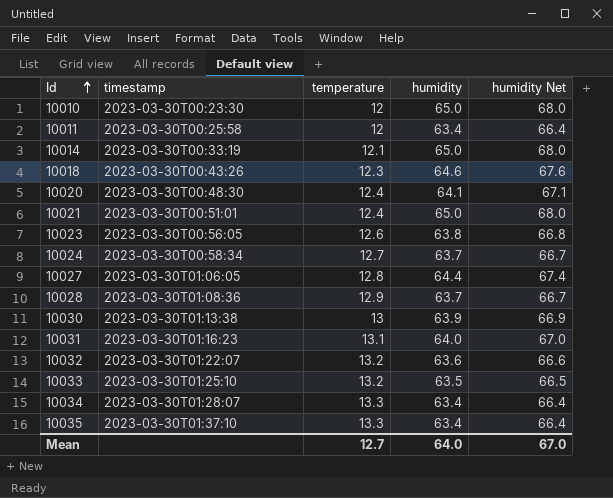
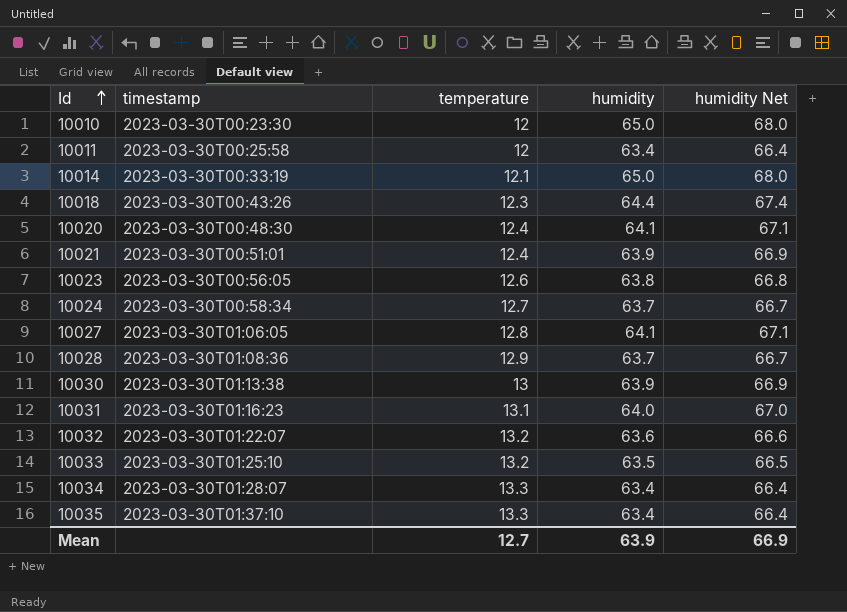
10018 | humidity: 64.6 -> 64.4
10018 | humidity Net: 67.6 -> 67.4
10021 | humidity: 65.0 -> 63.9
10021 | humidity Net: 68.0 -> 66.9
10027 | humidity: 64.4 -> 64.1
10027 | humidity Net: 67.4 -> 67.1
Mean | humidity: 64.0 -> 63.9
Mean | humidity Net: 67.0 -> 66.9

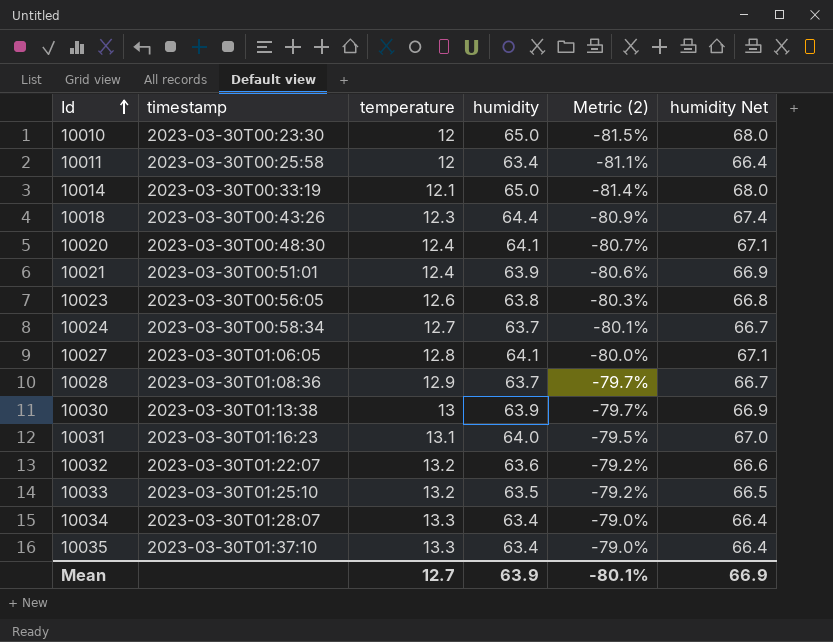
column Metric (2) | formula: none -> ([temperature] - [humidity]) / [humidity]

